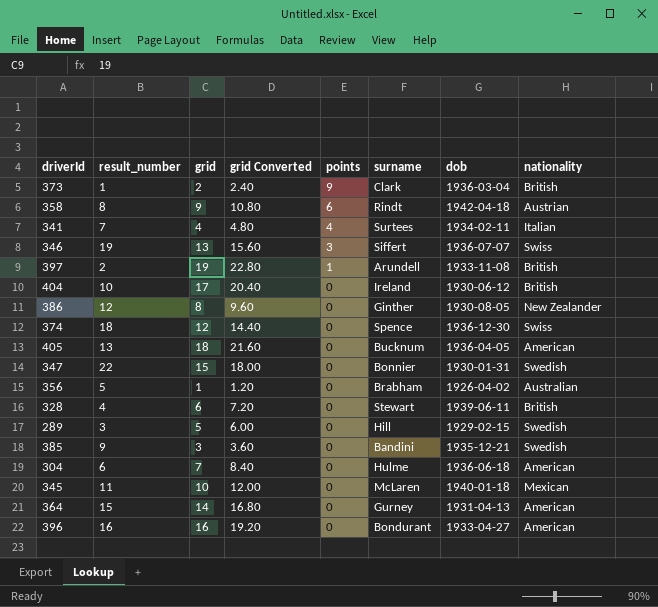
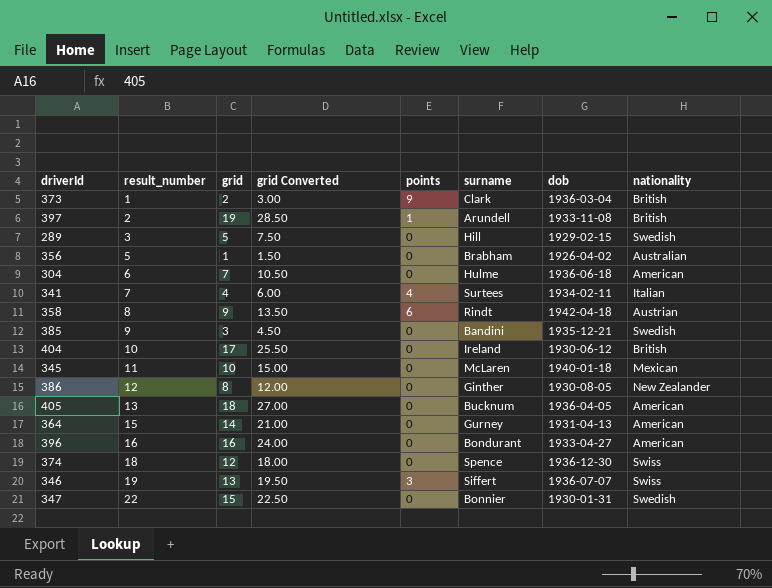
row order: points descending -> result_number ascending
column grid Converted | formula: [grid] * 1.2 -> [grid] * 1.5
row 328: 4 | 6 | 7.20 | 0 | Stewart | 1939-06-11 | British -> none

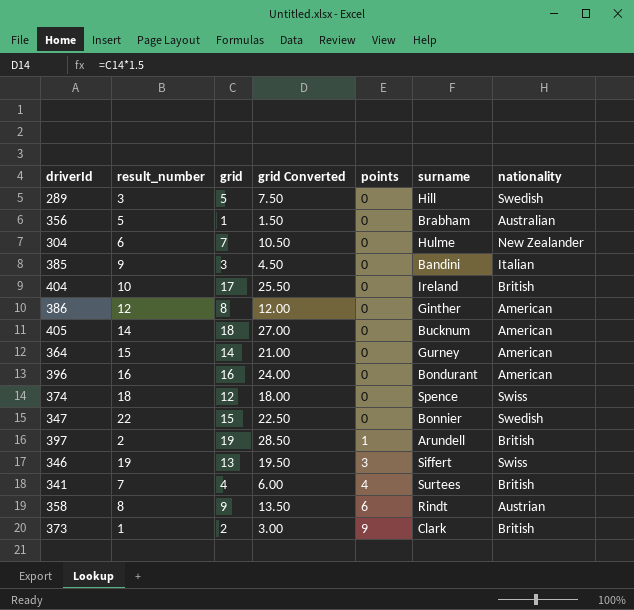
row order: result_number ascending -> points ascending
column dob | position: 7 -> none
row 345: 11 | 10 | 15.00 | 0 | McLaren | 1940-01-18 | Mexican -> none
304 | nationality: American -> New Zealander
385 | nationality: Swedish -> Italian
386 | nationality: New Zealander -> American
405 | result_number: 13 -> 14
341 | nationality: Italian -> British

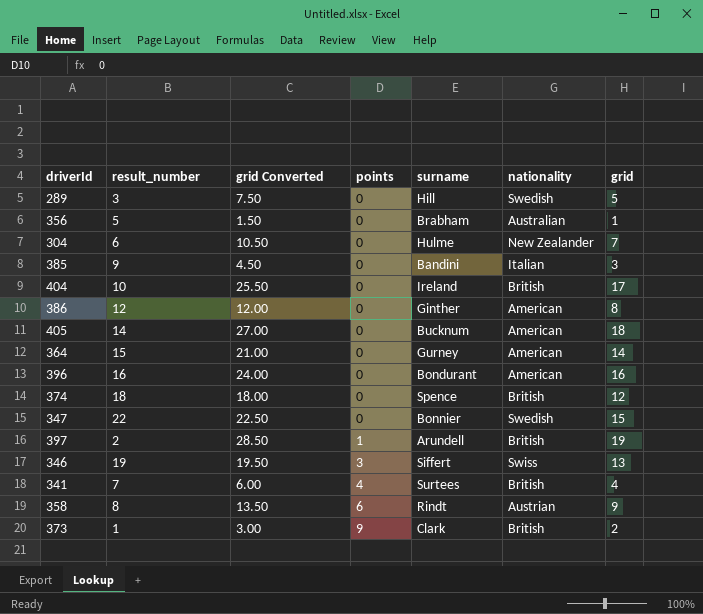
column grid | position: 3 -> 7
374 | nationality: Swiss -> British

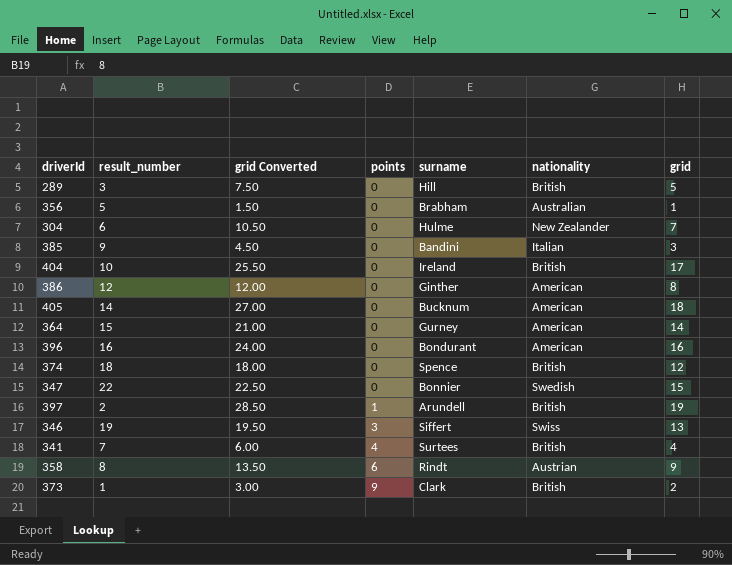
289 | nationality: Swedish -> British

